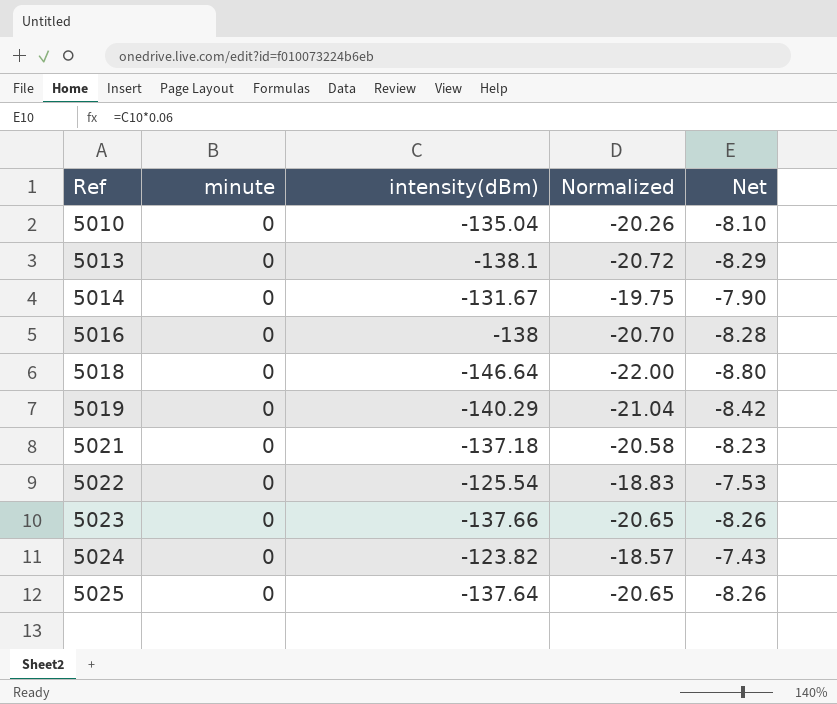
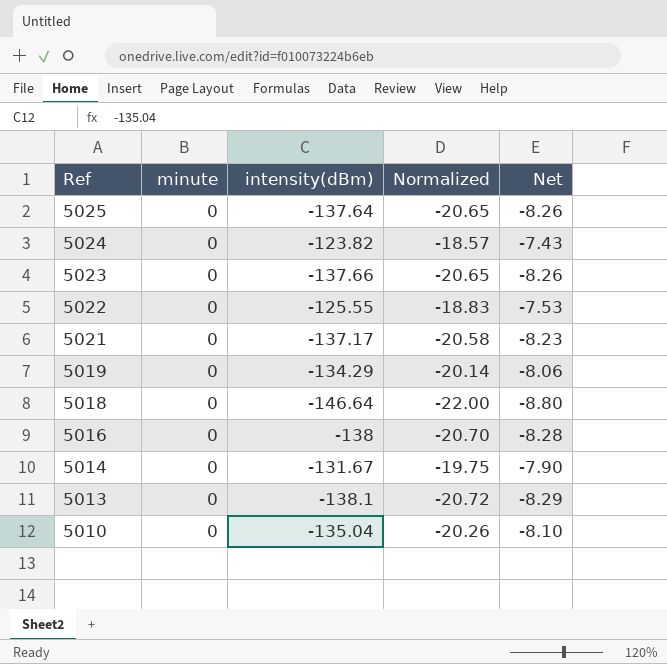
row order: Ref ascending -> Ref descending
5022 | intensity(dBm): -125.54 -> -125.55
5021 | intensity(dBm): -137.18 -> -137.17
5019 | intensity(dBm): -140.29 -> -134.29
5019 | Normalized: -21.04 -> -20.14
5019 | Net: -8.42 -> -8.06

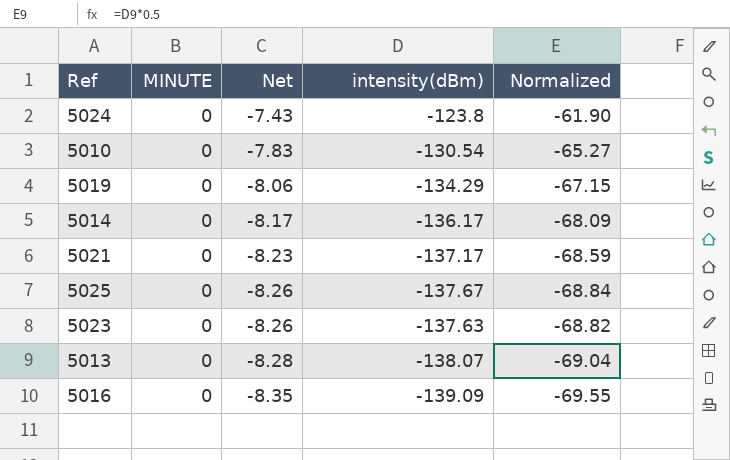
row order: Ref descending -> Net descending
column name: minute -> MINUTE
column Net | position: 5 -> 3
column Normalized | formula: [intensity(dBm)] * 0.15 -> [intensity(dBm)] * 0.5
row 5022: 0 | -125.55 | -18.83 | -7.53 -> none
row 5018: 0 | -146.64 | -22.00 | -8.80 -> none
5024 | intensity(dBm): -123.82 -> -123.8
5010 | Net: -8.10 -> -7.83
5010 | intensity(dBm): -135.04 -> -130.54
5014 | Net: -7.90 -> -8.17
5014 | intensity(dBm): -131.67 -> -136.17
5025 | intensity(dBm): -137.64 -> -137.67
5023 | intensity(dBm): -137.66 -> -137.63
5013 | Net: -8.29 -> -8.28
5013 | intensity(dBm): -138.1 -> -138.07
5016 | Net: -8.28 -> -8.35
5016 | intensity(dBm): -138 -> -139.09

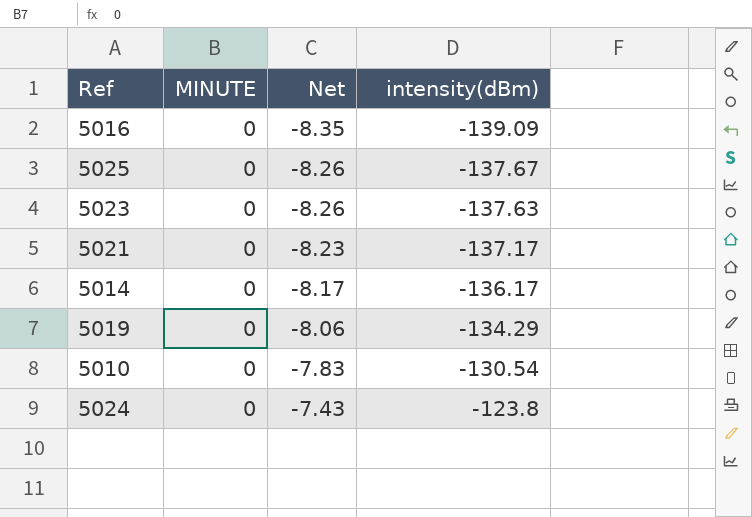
row order: Net descending -> Net ascending
column Normalized | formula: [intensity(dBm)] * 0.5 -> none
row 5013: 0 | -8.28 | -138.07 | -69.04 -> none

